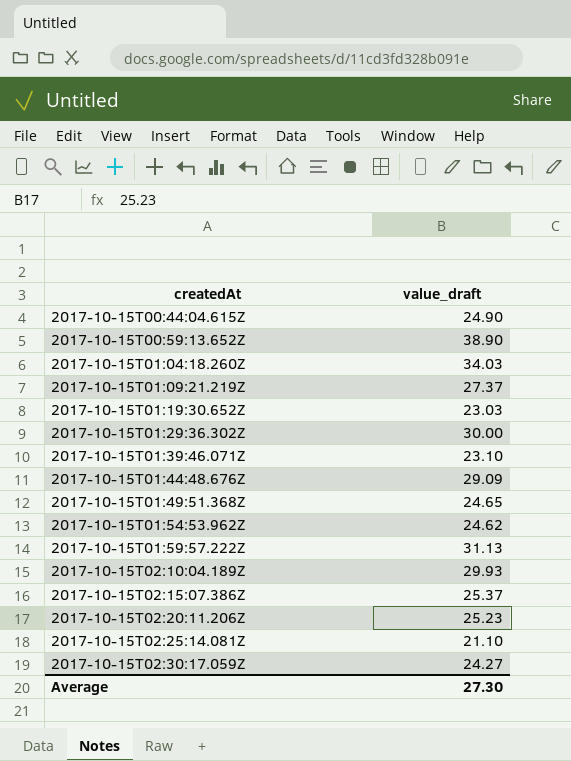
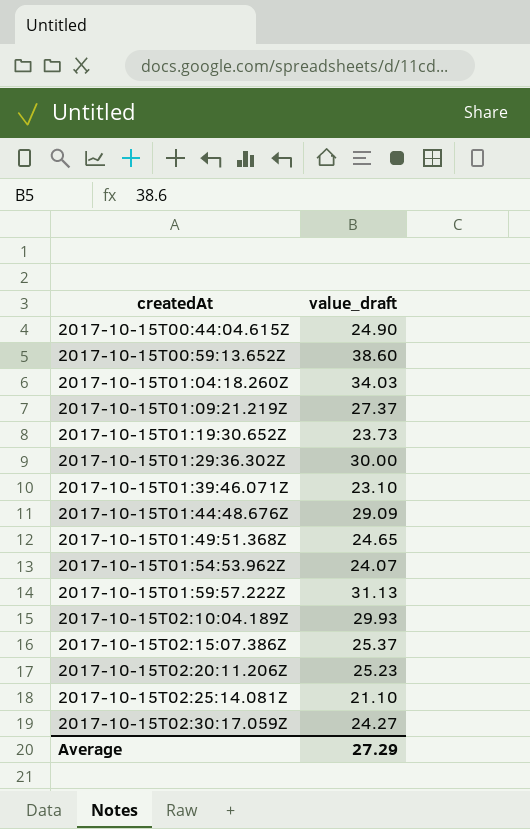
2017-10-15T00:59:13.652Z | value_draft: 38.90 -> 38.60
2017-10-15T01:19:30.652Z | value_draft: 23.03 -> 23.73
2017-10-15T01:54:53.962Z | value_draft: 24.62 -> 24.07
Average | value_draft: 27.30 -> 27.29

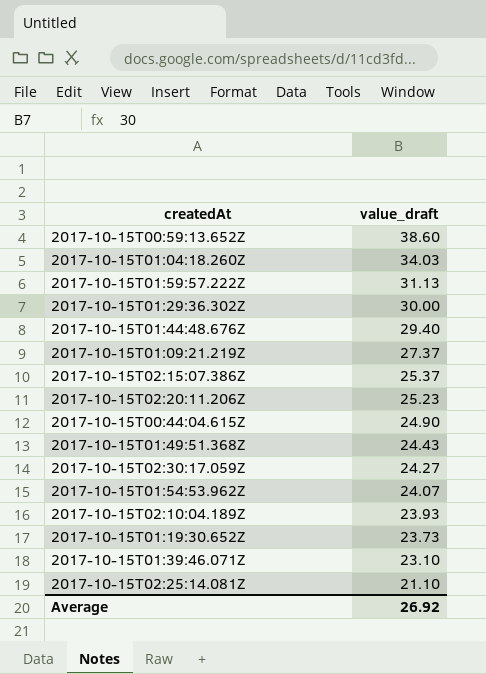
row order: createdAt ascending -> value_draft descending
2017-10-15T01:44:48.676Z | value_draft: 29.09 -> 29.40
2017-10-15T01:49:51.368Z | value_draft: 24.65 -> 24.43
2017-10-15T02:10:04.189Z | value_draft: 29.93 -> 23.93
Average | value_draft: 27.29 -> 26.92

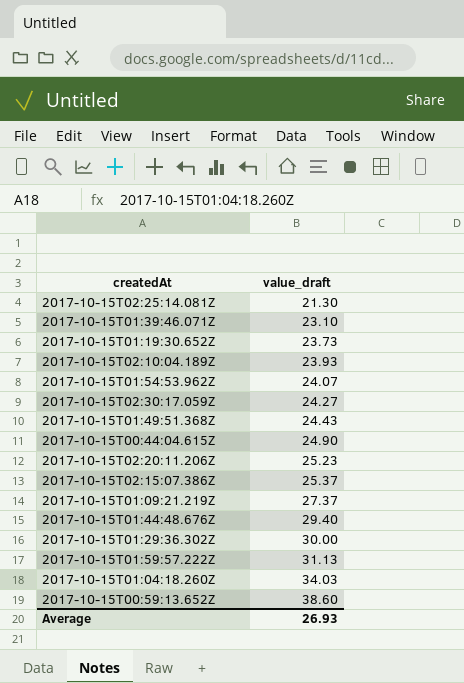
row order: value_draft descending -> value_draft ascending
2017-10-15T02:25:14.081Z | value_draft: 21.10 -> 21.30
Average | value_draft: 26.92 -> 26.93

